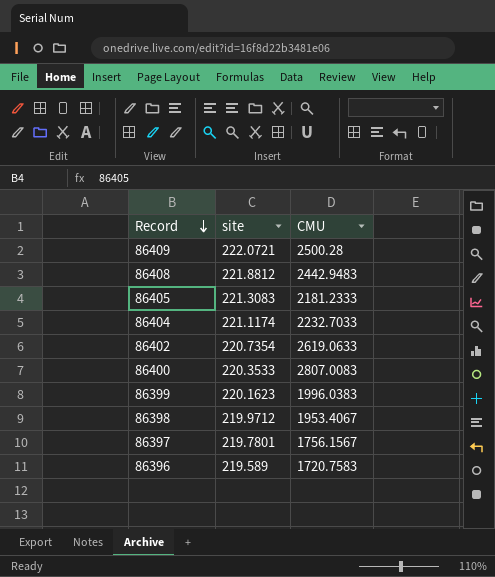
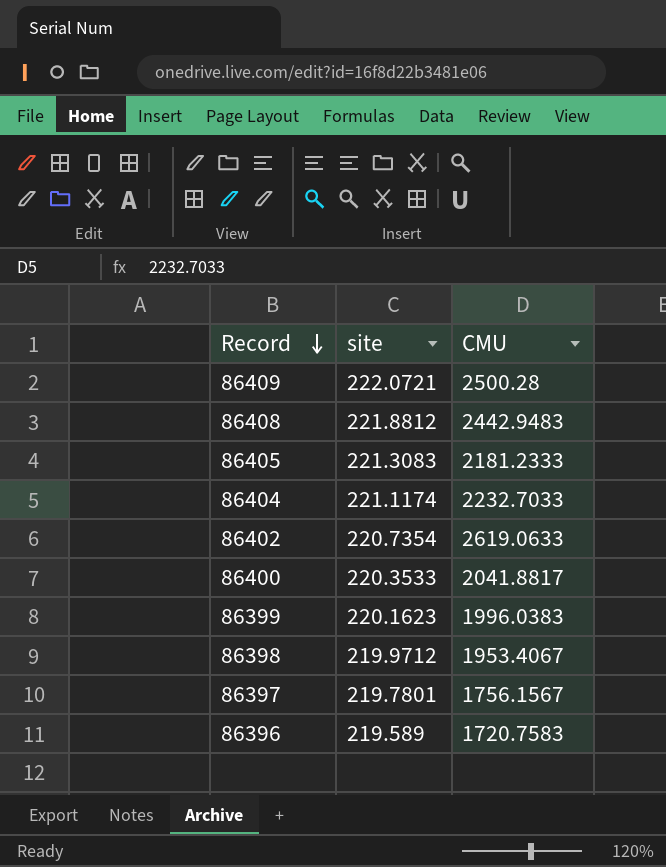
86400 | CMU: 2807.0083 -> 2041.8817

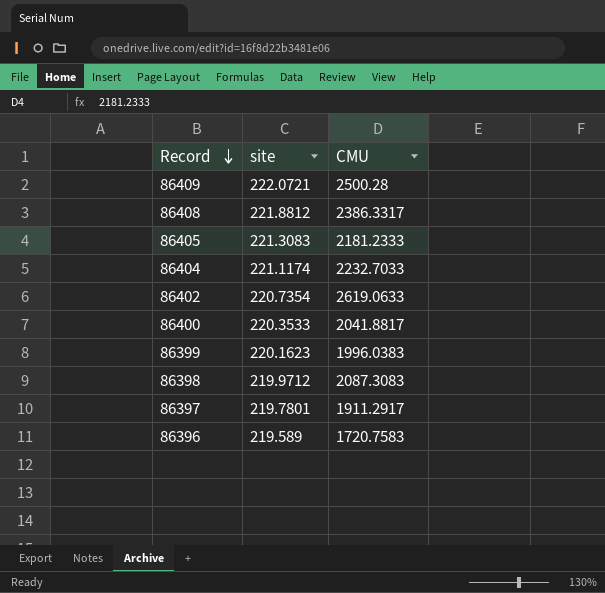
86408 | CMU: 2442.9483 -> 2386.3317
86398 | CMU: 1953.4067 -> 2087.3083
86397 | CMU: 1756.1567 -> 1911.2917

